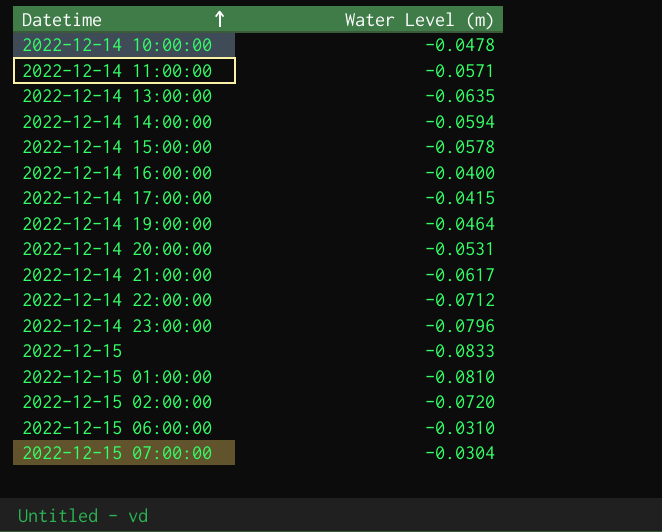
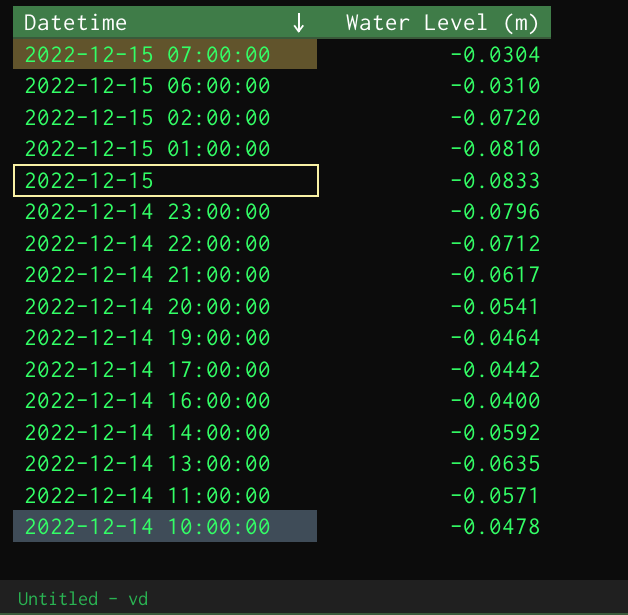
row order: Datetime ascending -> Datetime descending
row 2022-12-14 15:00:00: -0.0578 -> none
2022-12-14 20:00:00 | Water Level (m): -0.0531 -> -0.0541
2022-12-14 17:00:00 | Water Level (m): -0.0415 -> -0.0442
2022-12-14 14:00:00 | Water Level (m): -0.0594 -> -0.0592

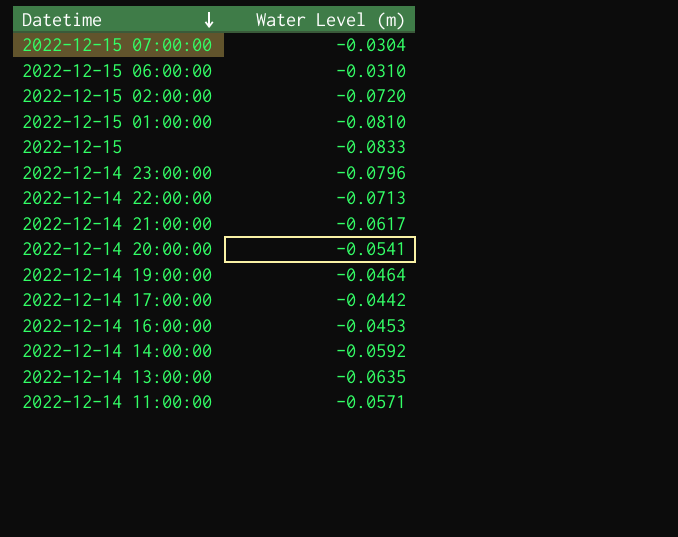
row 2022-12-14 10:00:00: -0.0478 -> none
2022-12-14 22:00:00 | Water Level (m): -0.0712 -> -0.0713
2022-12-14 16:00:00 | Water Level (m): -0.0400 -> -0.0453

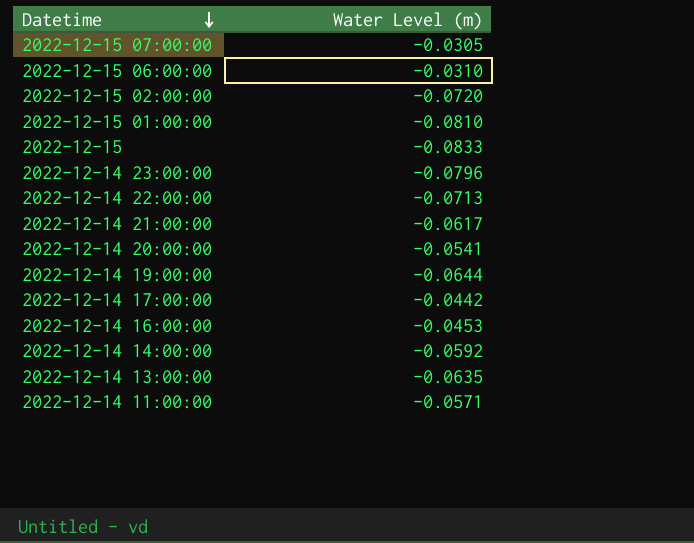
2022-12-15 07:00:00 | Water Level (m): -0.0304 -> -0.0305
2022-12-14 19:00:00 | Water Level (m): -0.0464 -> -0.0644

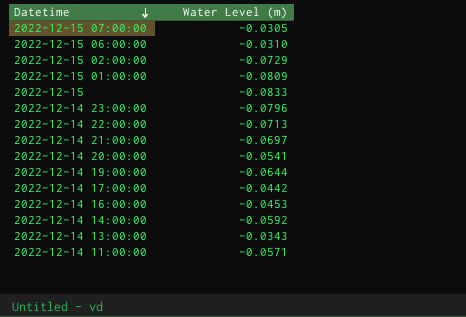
2022-12-15 02:00:00 | Water Level (m): -0.0720 -> -0.0729
2022-12-15 01:00:00 | Water Level (m): -0.0810 -> -0.0809
2022-12-14 21:00:00 | Water Level (m): -0.0617 -> -0.0697
2022-12-14 13:00:00 | Water Level (m): -0.0635 -> -0.0343

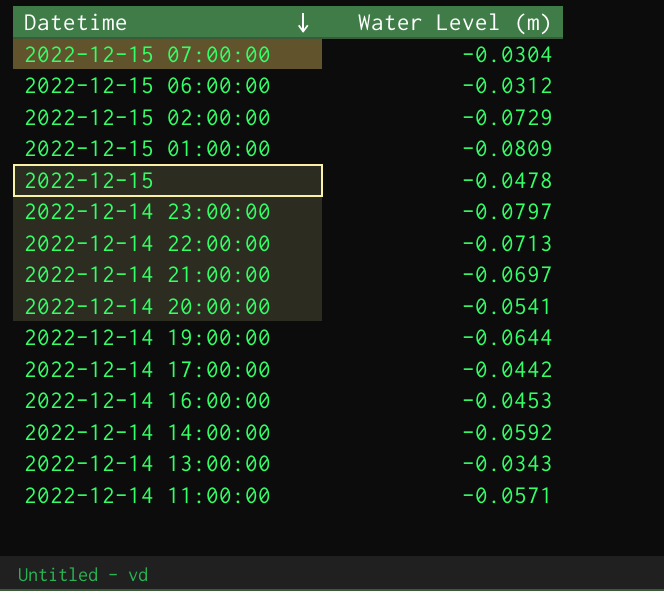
2022-12-15 07:00:00 | Water Level (m): -0.0305 -> -0.0304
2022-12-15 06:00:00 | Water Level (m): -0.0310 -> -0.0312
2022-12-15 | Water Level (m): -0.0833 -> -0.0478
2022-12-14 23:00:00 | Water Level (m): -0.0796 -> -0.0797

